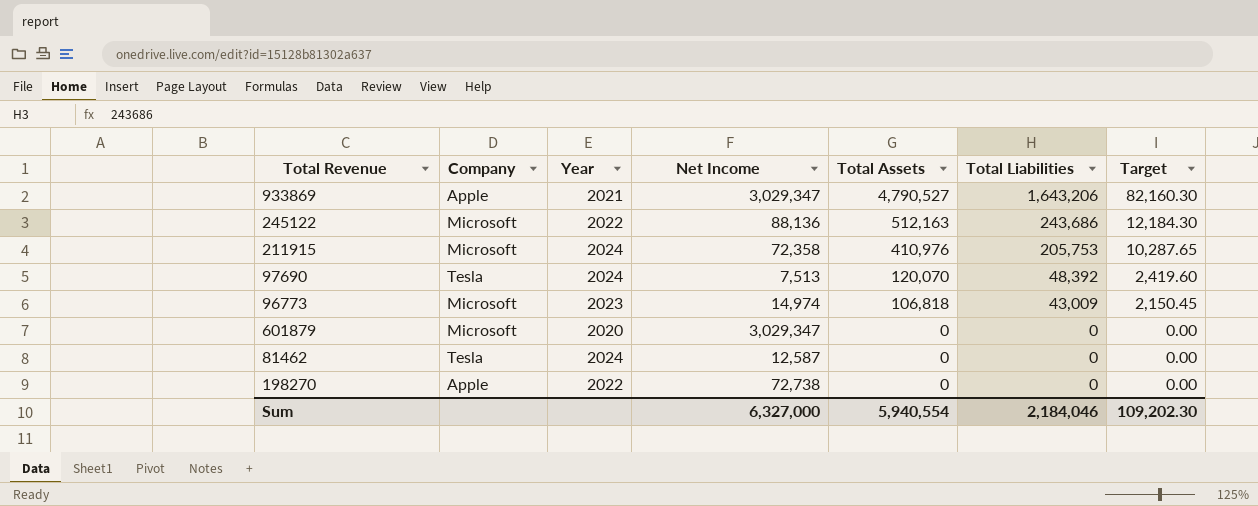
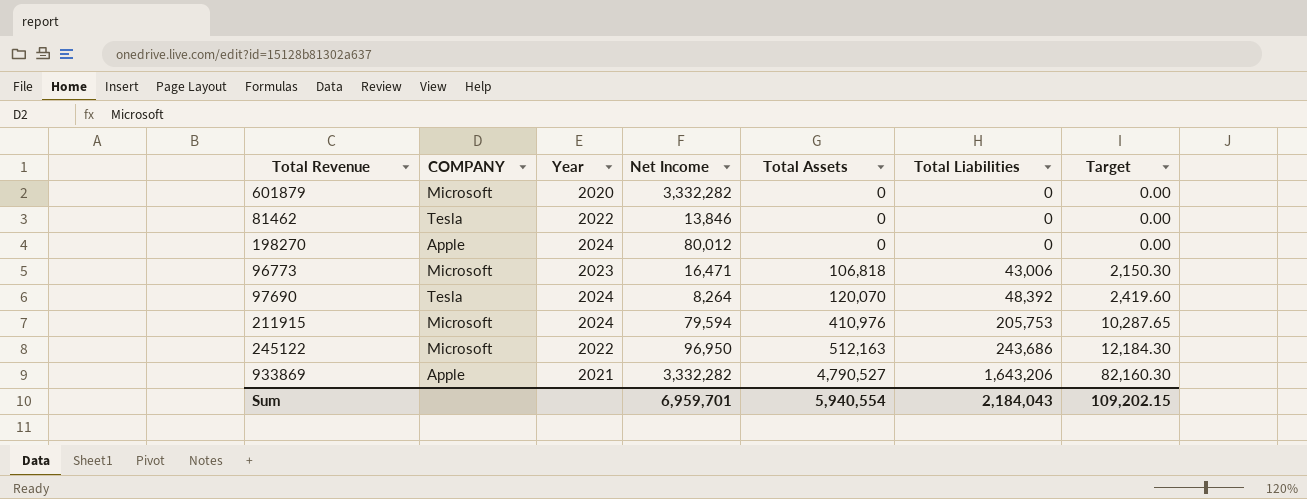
row order: Total Assets descending -> Total Assets ascending
column name: Company -> COMPANY
601879 | Net Income: 3,029,347 -> 3,332,282
81462 | Year: 2024 -> 2022
81462 | Net Income: 12,587 -> 13,846
198270 | Year: 2022 -> 2024
198270 | Net Income: 72,738 -> 80,012
96773 | Net Income: 14,974 -> 16,471
96773 | Total Liabilities: 43,009 -> 43,006
96773 | Target: 2,150.45 -> 2,150.30
97690 | Net Income: 7,513 -> 8,264
211915 | Net Income: 72,358 -> 79,594
245122 | Net Income: 88,136 -> 96,950
933869 | Net Income: 3,029,347 -> 3,332,282
Sum | Net Income: 6,327,000 -> 6,959,701
Sum | Total Liabilities: 2,184,046 -> 2,184,043
Sum | Target: 109,202.30 -> 109,202.15

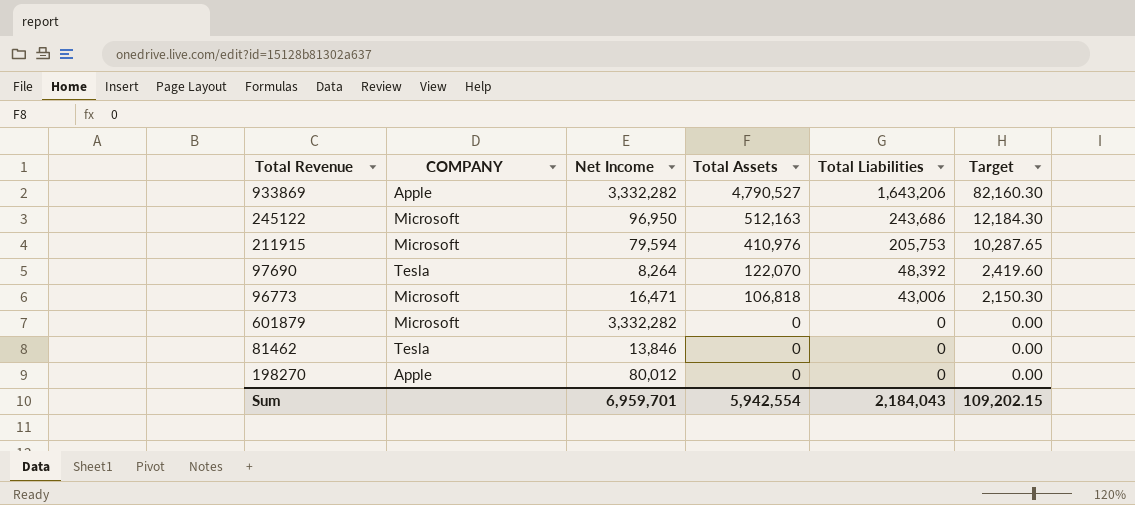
row order: Total Assets ascending -> Total Assets descending
column Year | position: 3 -> none
97690 | Total Assets: 120,070 -> 122,070
Sum | Total Assets: 5,940,554 -> 5,942,554

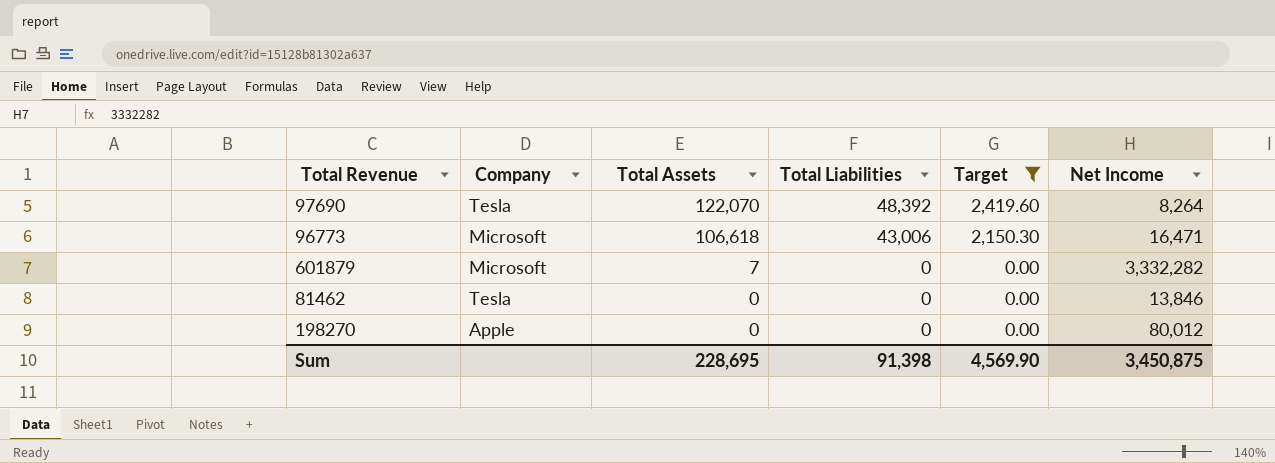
filter: none -> Target <= 2,419.60
column name: COMPANY -> Company
column Net Income | position: 3 -> 6
96773 | Total Assets: 106,818 -> 106,618
601879 | Total Assets: 0 -> 7
Sum | Total Assets: 5,942,554 -> 228,695
Sum | Total Liabilities: 2,184,043 -> 91,398
Sum | Target: 109,202.15 -> 4,569.90
Sum | Net Income: 6,959,701 -> 3,450,875

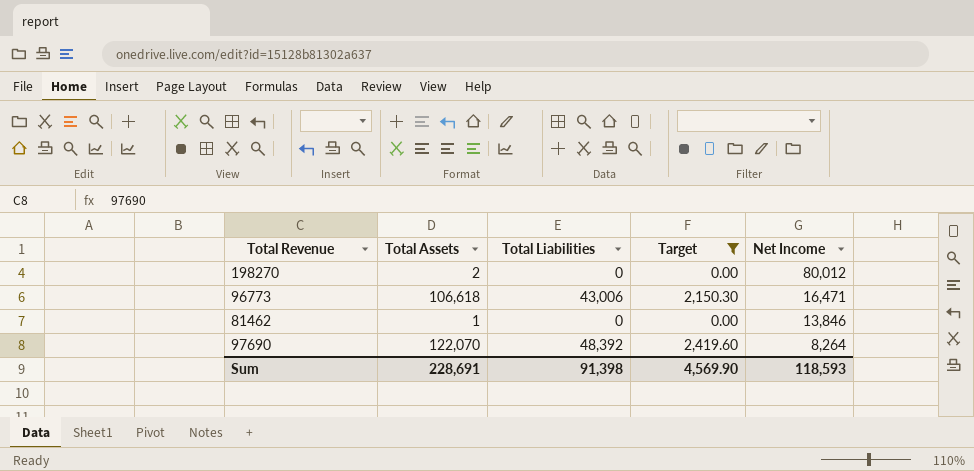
row order: Total Assets descending -> Net Income descending
column Company | position: 2 -> none
row 601879: Microsoft | 7 | 0 | 0.00 | 3,332,282 -> none
198270 | Total Assets: 0 -> 2
81462 | Total Assets: 0 -> 1
Sum | Total Assets: 228,695 -> 228,691
Sum | Net Income: 3,450,875 -> 118,593

